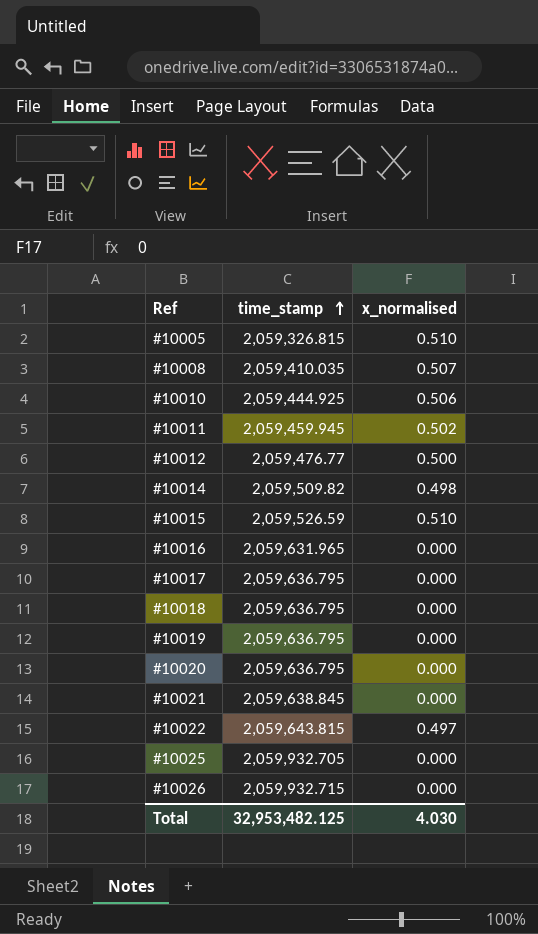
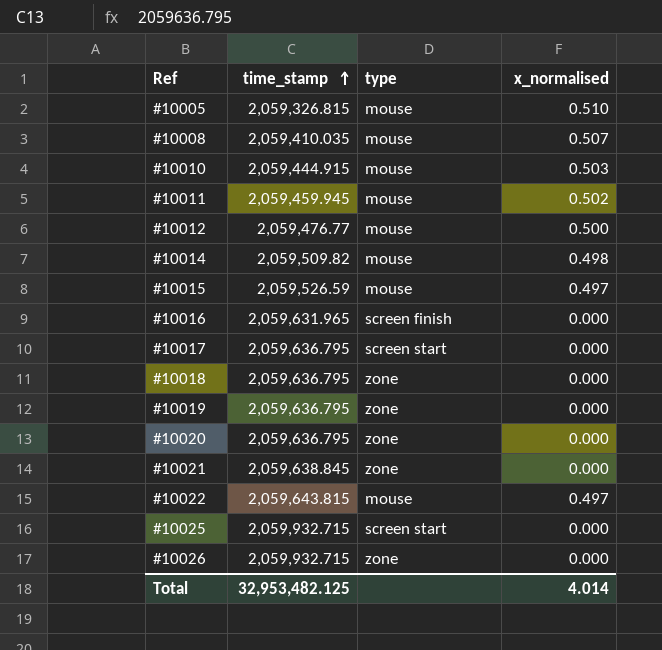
column type | position: none -> 3
#10010 | time_stamp: 2,059,444.925 -> 2,059,444.915
#10010 | x_normalised: 0.506 -> 0.503
#10015 | x_normalised: 0.510 -> 0.497
#10025 | time_stamp: 2,059,932.705 -> 2,059,932.715
Total | x_normalised: 4.030 -> 4.014

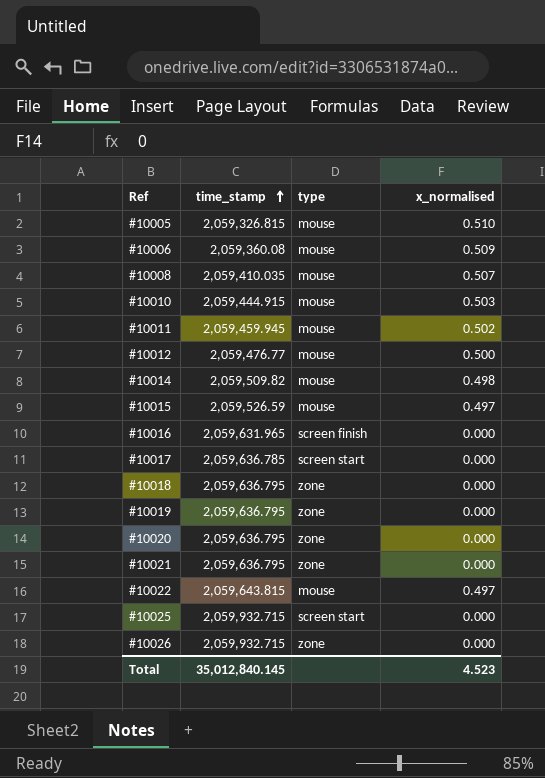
row #10006: none -> 2,059,360.08 | mouse | 0.509
#10017 | time_stamp: 2,059,636.795 -> 2,059,636.785
#10021 | time_stamp: 2,059,638.845 -> 2,059,636.795
Total | time_stamp: 32,953,482.125 -> 35,012,840.145
Total | x_normalised: 4.014 -> 4.523

